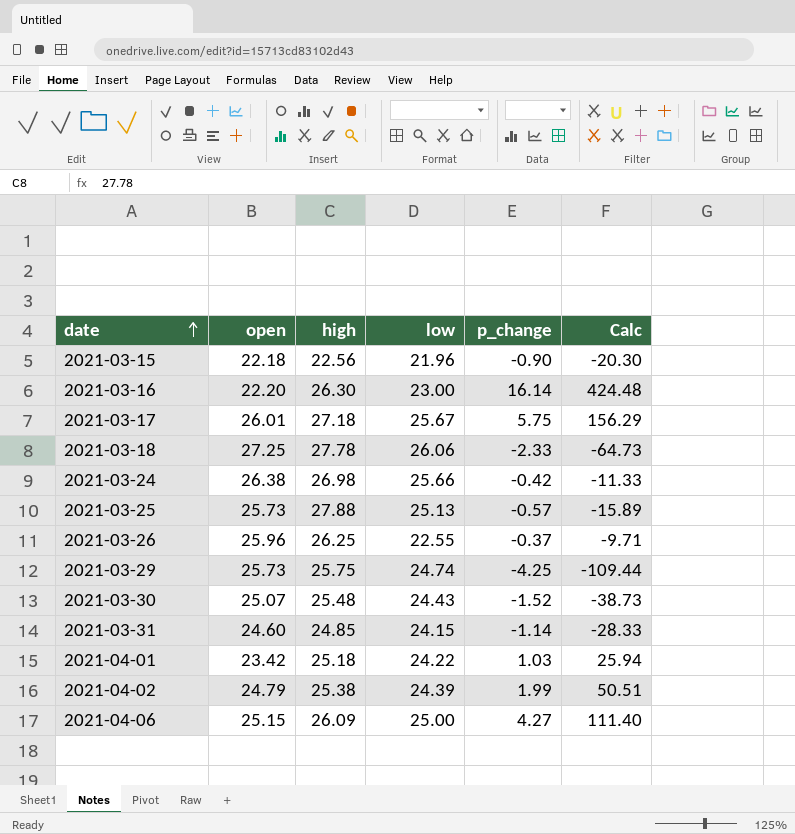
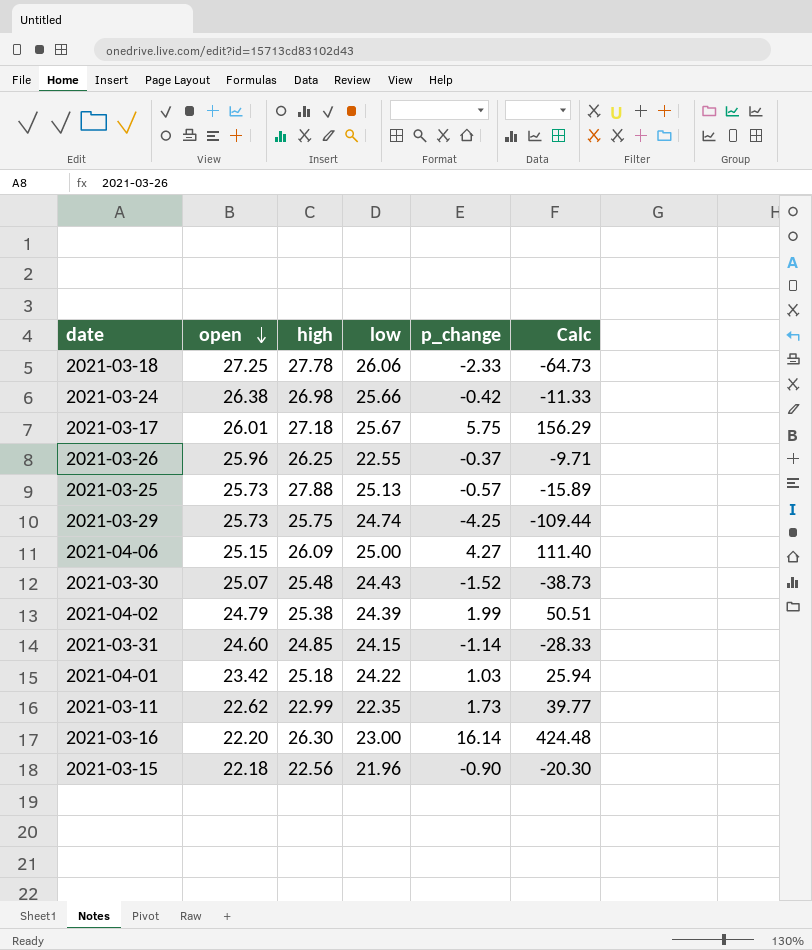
row order: date ascending -> open descending
row 2021-03-11: none -> 22.62 | 22.99 | 22.35 | 1.73 | 39.77

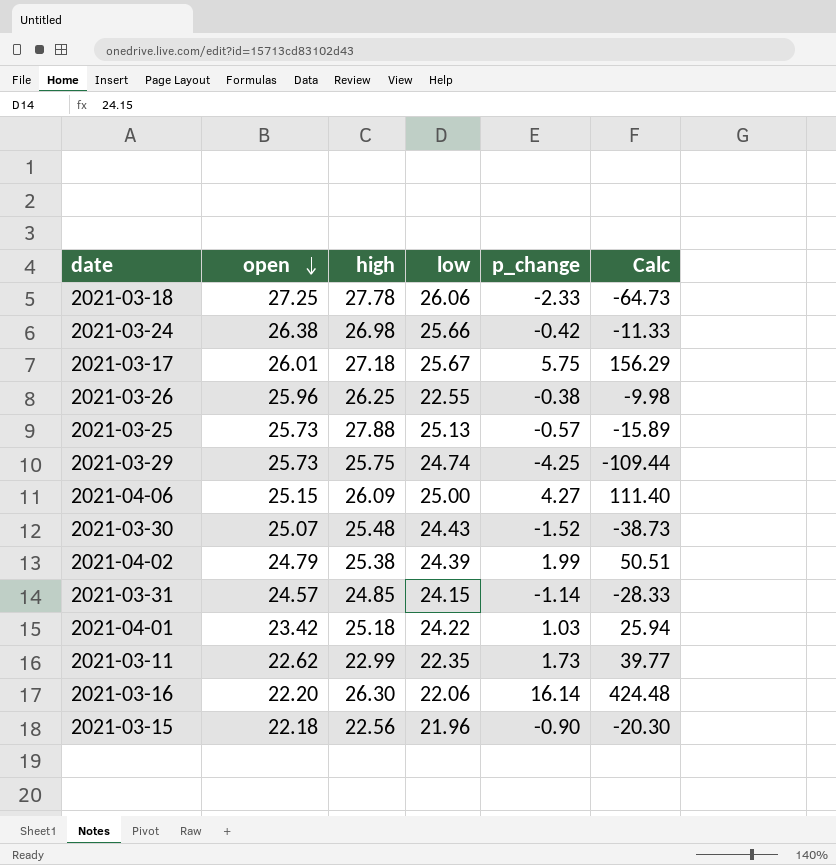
2021-03-26 | p_change: -0.37 -> -0.38
2021-03-26 | Calc: -9.71 -> -9.98
2021-03-31 | open: 24.60 -> 24.57
2021-03-16 | low: 23.00 -> 22.06

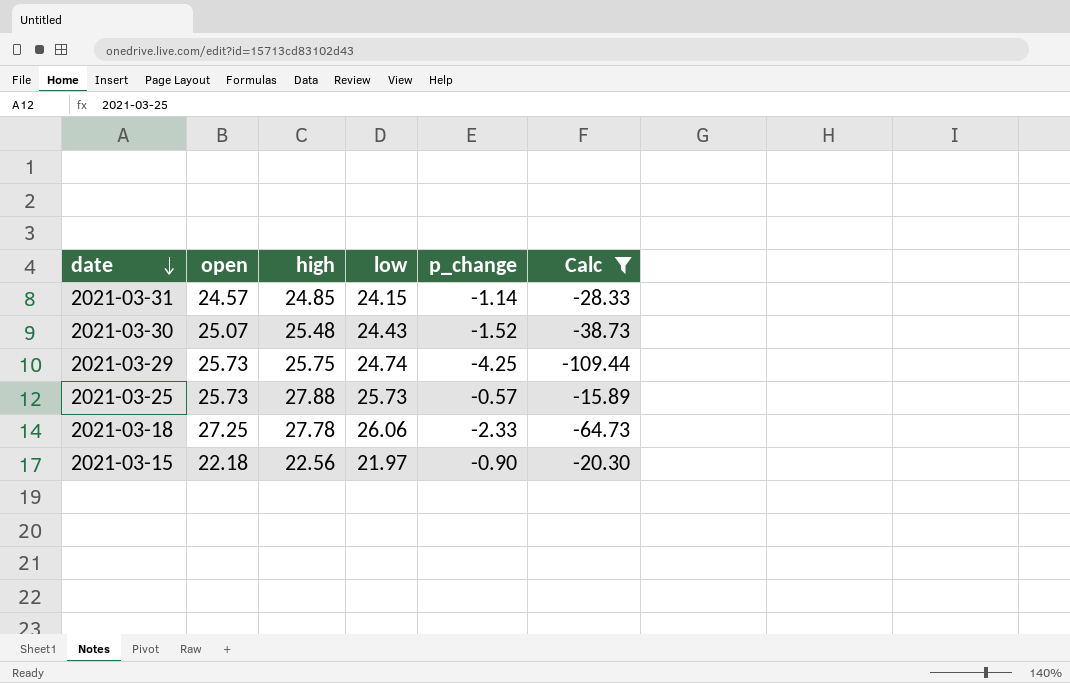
filter: none -> Calc <= -15.89
row order: open descending -> date descending
2021-03-25 | low: 25.13 -> 25.73
2021-03-15 | low: 21.96 -> 21.97

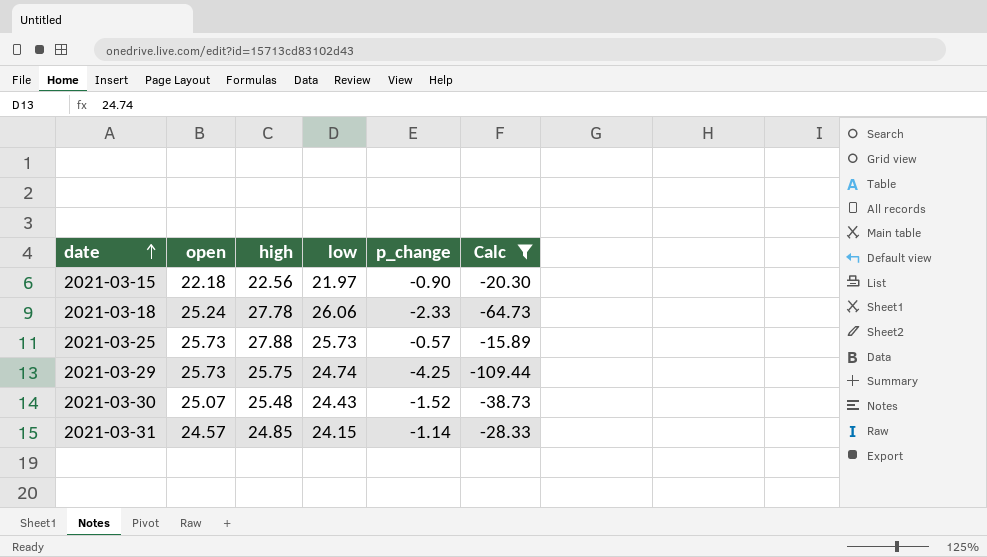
row order: date descending -> date ascending
2021-03-18 | open: 27.25 -> 25.24

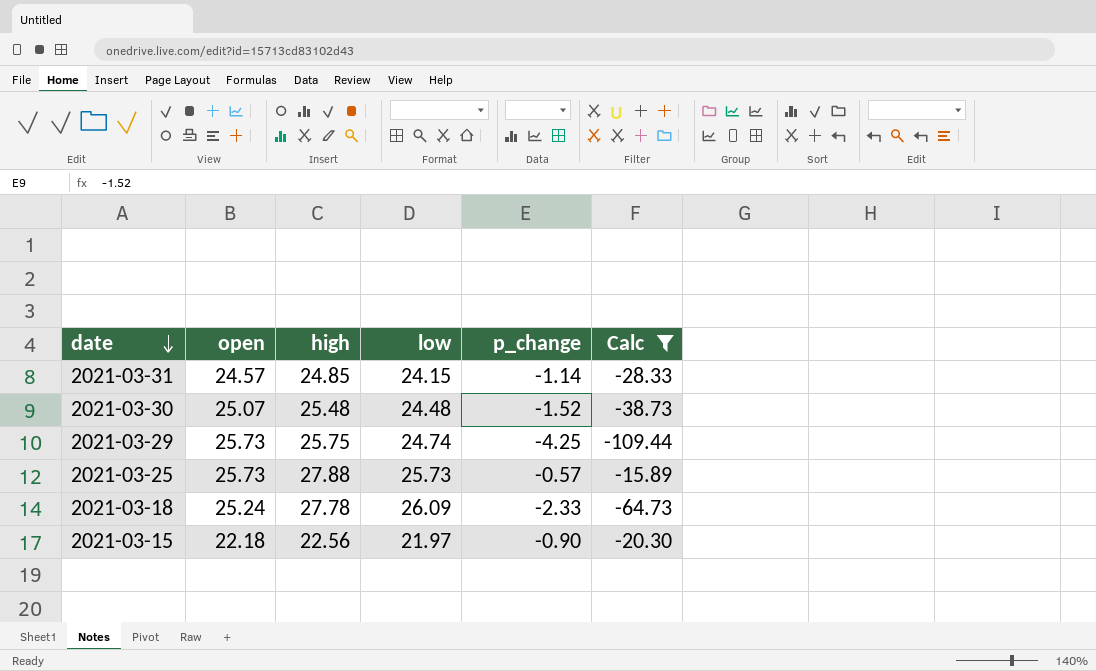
row order: date ascending -> date descending
2021-03-30 | low: 24.43 -> 24.48
2021-03-18 | low: 26.06 -> 26.09

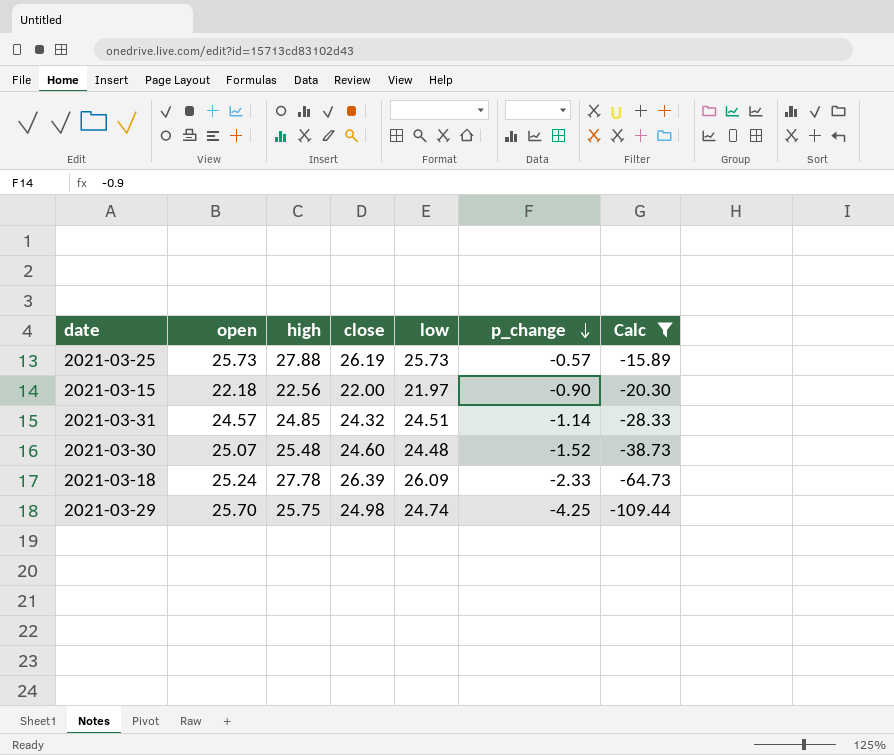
row order: date descending -> p_change descending
column close | position: none -> 4
2021-03-31 | low: 24.15 -> 24.51
2021-03-29 | open: 25.73 -> 25.70

